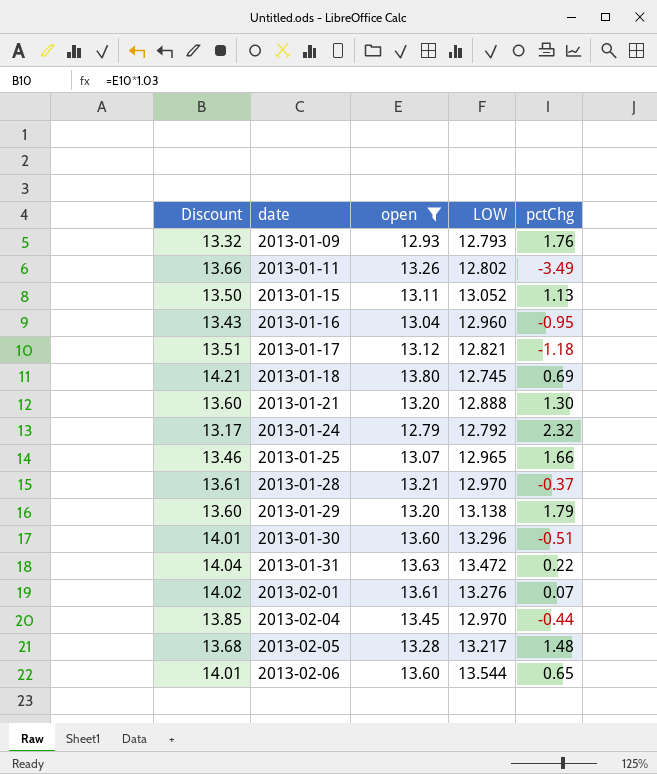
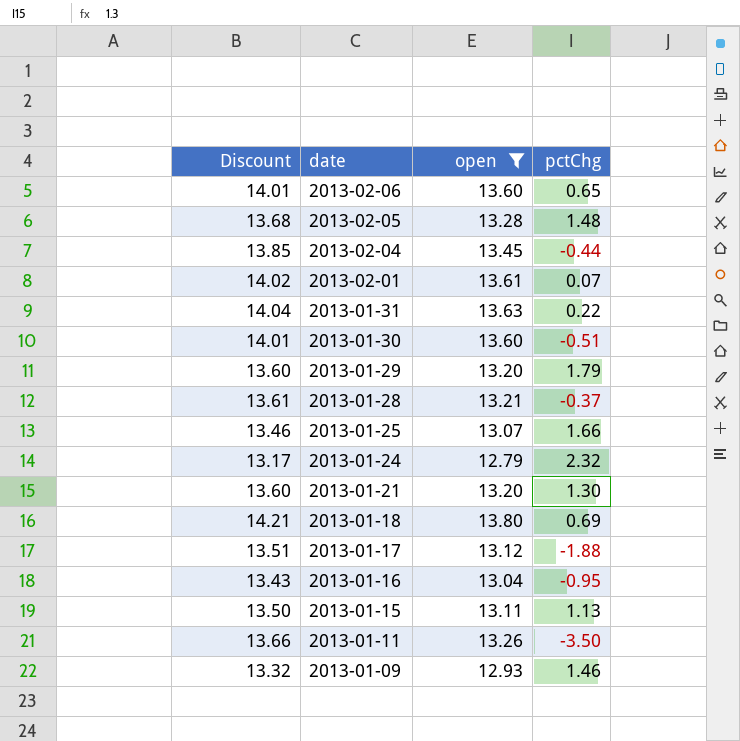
row order: date ascending -> date descending
column LOW | position: 4 -> none
2013-01-17 | pctChg: -1.18 -> -1.88
2013-01-11 | pctChg: -3.49 -> -3.50
2013-01-09 | pctChg: 1.76 -> 1.46

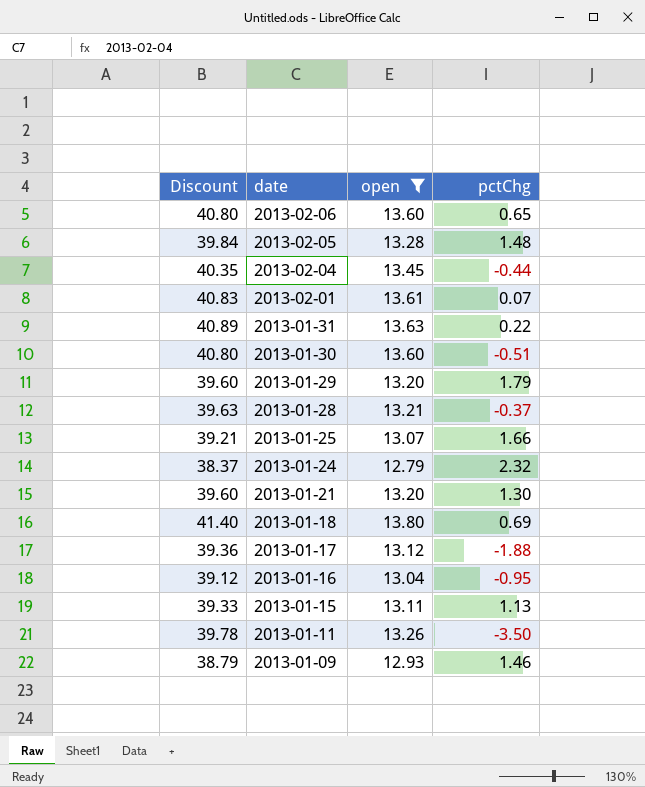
column Discount | formula: [open] * 1.03 -> [open] * 3

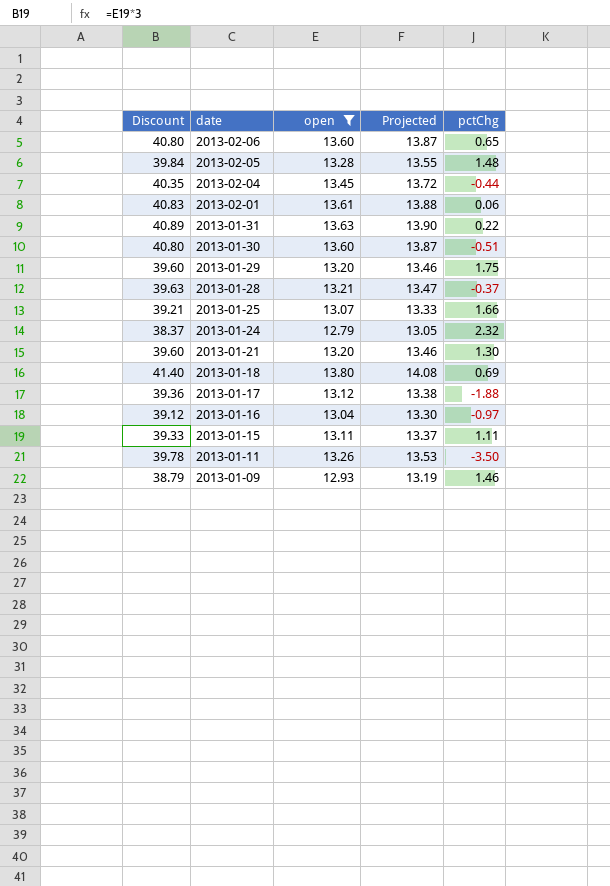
column Projected | formula: none -> [open] * 1.02
2013-02-01 | pctChg: 0.07 -> 0.06
2013-01-29 | pctChg: 1.79 -> 1.75
2013-01-16 | pctChg: -0.95 -> -0.97
2013-01-15 | pctChg: 1.13 -> 1.11

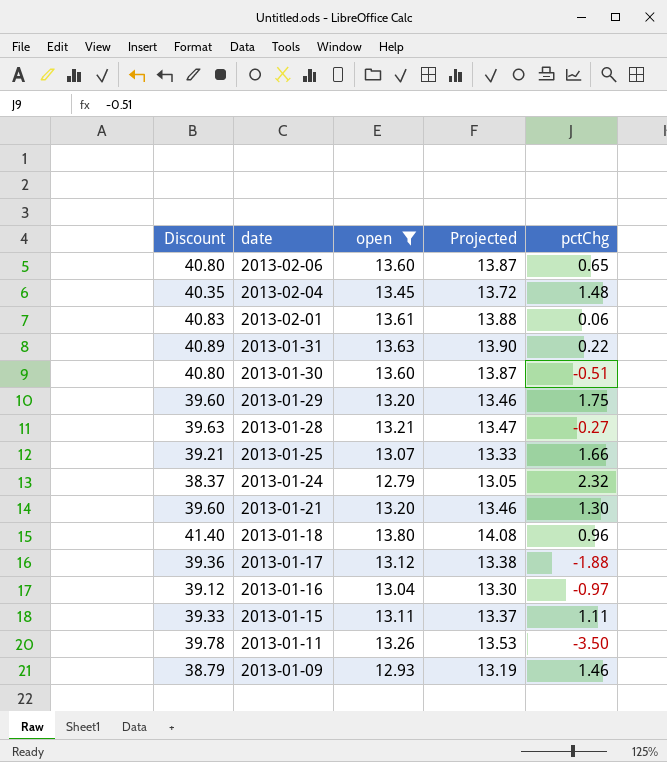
row 2013-02-05: 39.84 | 13.28 | 13.55 | 1.48 -> none
2013-02-04 | pctChg: -0.44 -> 1.48
2013-01-28 | pctChg: -0.37 -> -0.27
2013-01-18 | pctChg: 0.69 -> 0.96

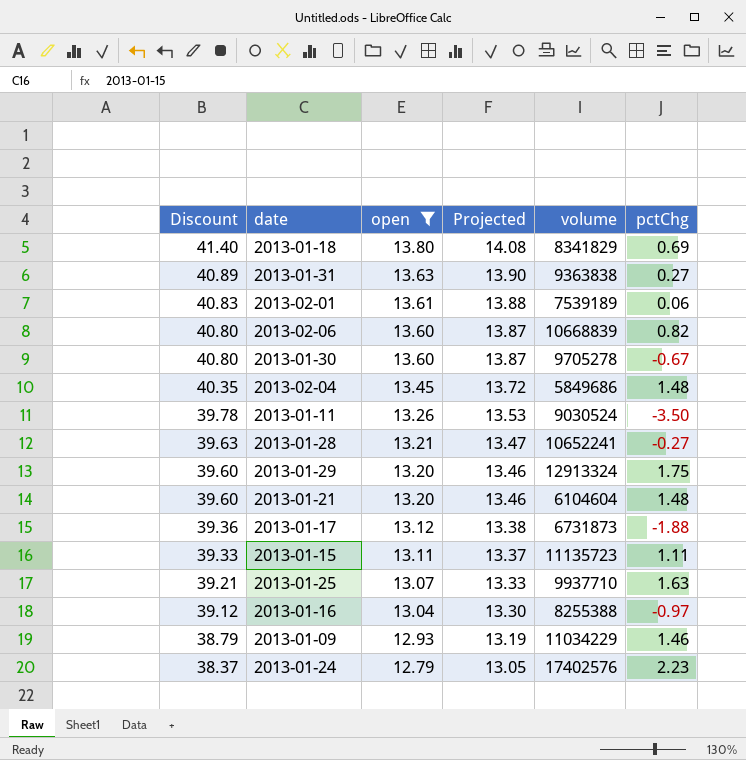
row order: date descending -> Discount descending
column volume | position: none -> 5
2013-01-18 | pctChg: 0.96 -> 0.69
2013-01-31 | pctChg: 0.22 -> 0.27
2013-02-06 | pctChg: 0.65 -> 0.82
2013-01-30 | pctChg: -0.51 -> -0.67
2013-01-21 | pctChg: 1.30 -> 1.48
2013-01-25 | pctChg: 1.66 -> 1.63
2013-01-24 | pctChg: 2.32 -> 2.23

